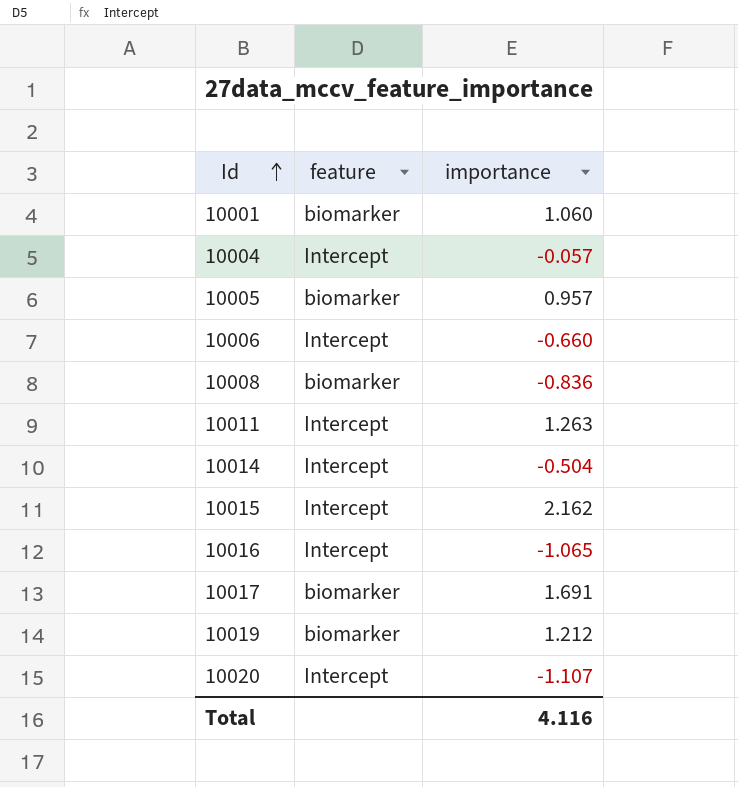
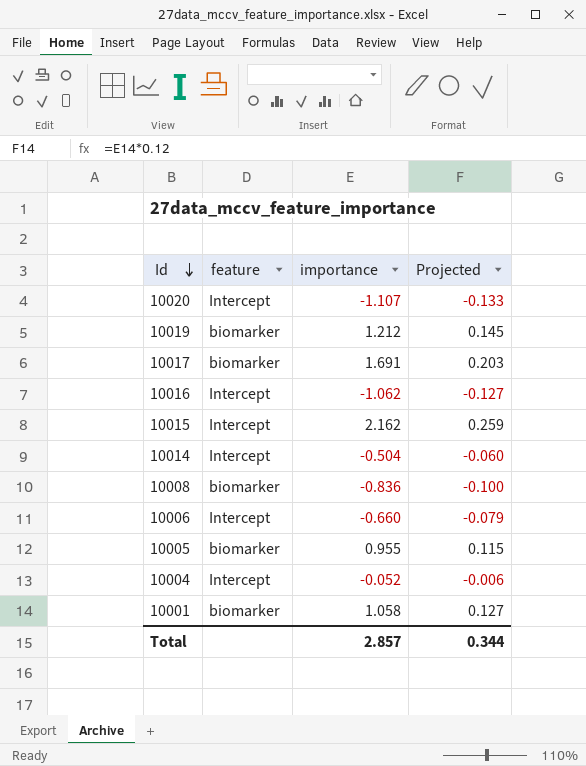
row order: Id ascending -> Id descending
column Projected | formula: none -> [importance] * 0.12
row 10011: Intercept | 1.263 -> none
10016 | importance: -1.065 -> -1.062
10005 | importance: 0.957 -> 0.955
10004 | importance: -0.057 -> -0.052
10001 | importance: 1.060 -> 1.058
Total | importance: 4.116 -> 2.857

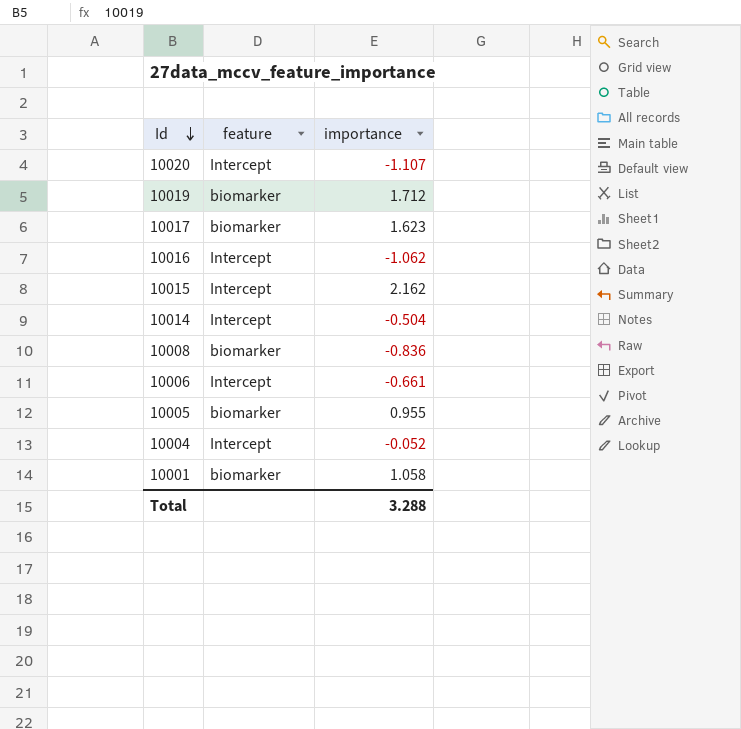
column Projected | formula: [importance] * 0.12 -> none
10019 | importance: 1.212 -> 1.712
10017 | importance: 1.691 -> 1.623
10006 | importance: -0.660 -> -0.661
Total | importance: 2.857 -> 3.288

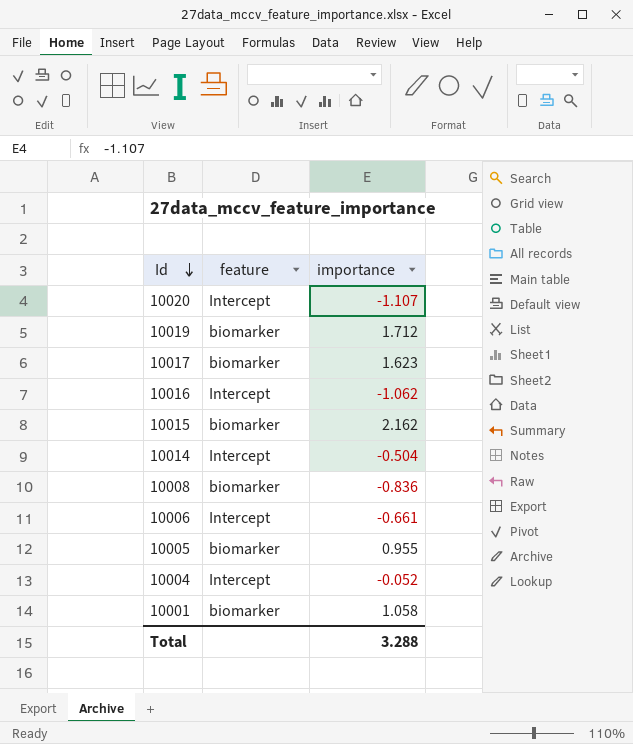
10015 | feature: Intercept -> biomarker

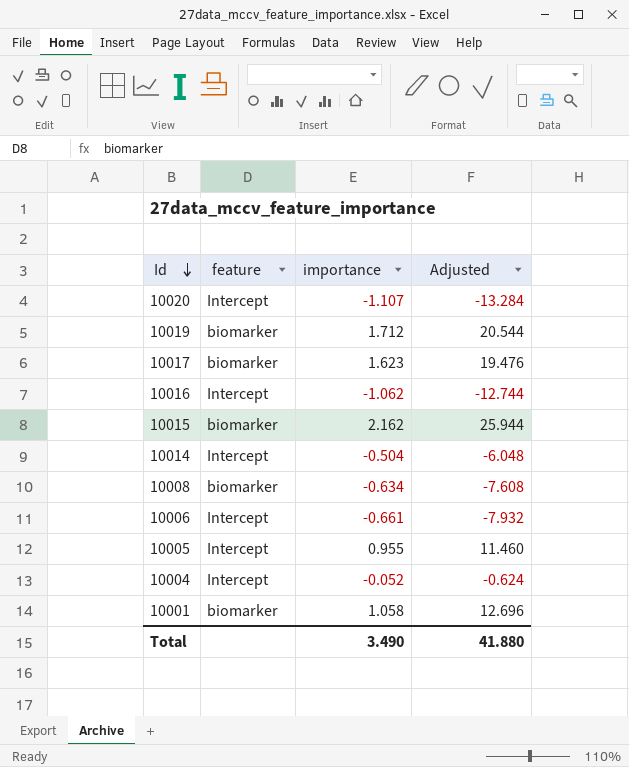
column Adjusted | formula: none -> [importance] * 12
10008 | importance: -0.836 -> -0.634
10005 | feature: biomarker -> Intercept
Total | importance: 3.288 -> 3.490

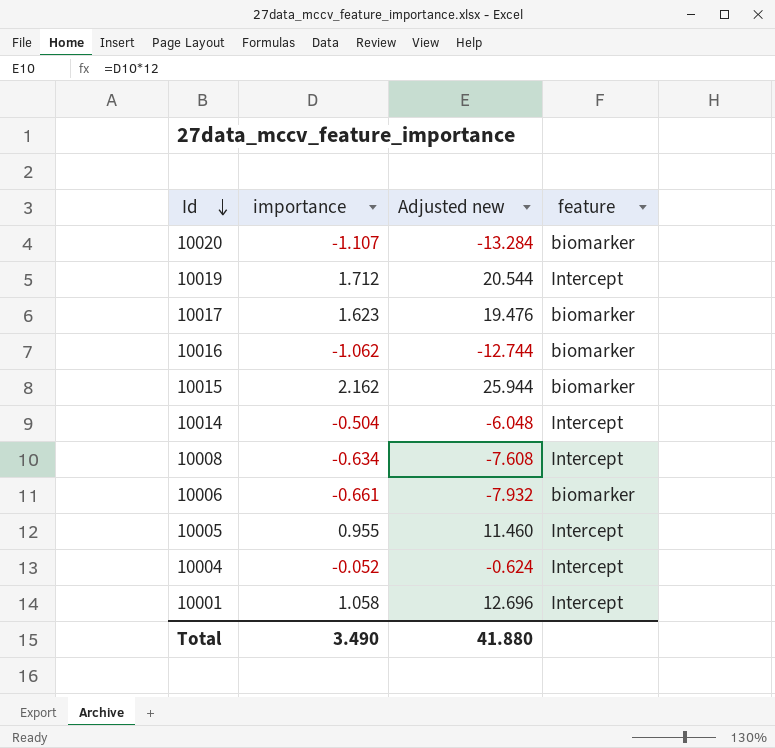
column name: Adjusted -> Adjusted new
column feature | position: 2 -> 4
10020 | feature: Intercept -> biomarker
10019 | feature: biomarker -> Intercept
10016 | feature: Intercept -> biomarker
10008 | feature: biomarker -> Intercept
10006 | feature: Intercept -> biomarker
10001 | feature: biomarker -> Intercept

